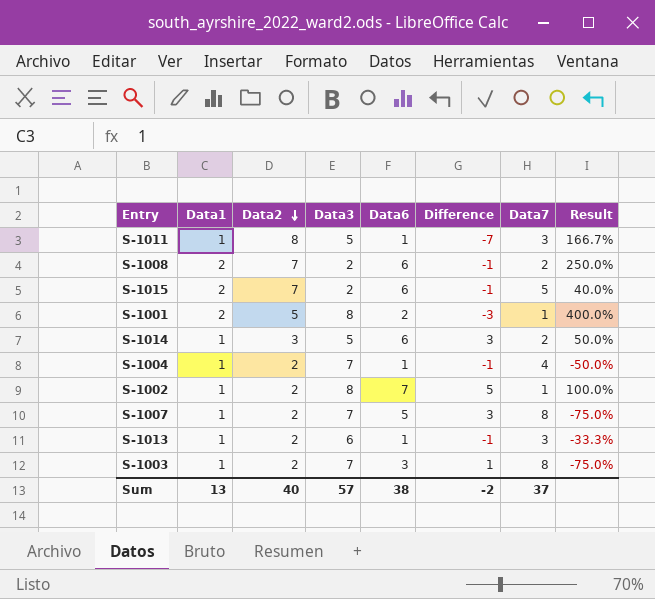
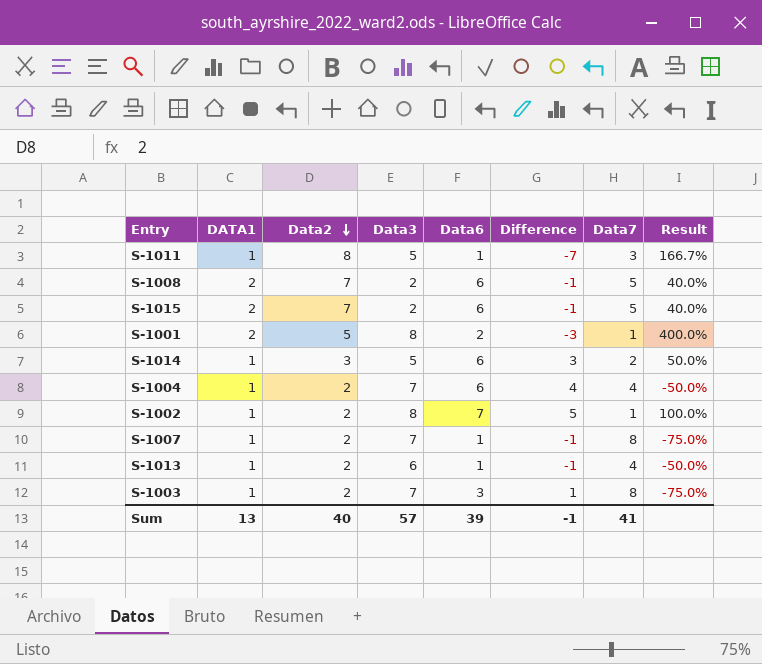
column name: Data1 -> DATA1
S-1008 | Data7: 2 -> 5
S-1008 | Result: 250.0% -> 40.0%
S-1004 | Data6: 1 -> 6
S-1004 | Difference: -1 -> 4
S-1007 | Data6: 5 -> 1
S-1007 | Difference: 3 -> -1
S-1013 | Data7: 3 -> 4
S-1013 | Result: -33.3% -> -50.0%
Sum | Data6: 38 -> 39
Sum | Difference: -2 -> -1
Sum | Data7: 37 -> 41

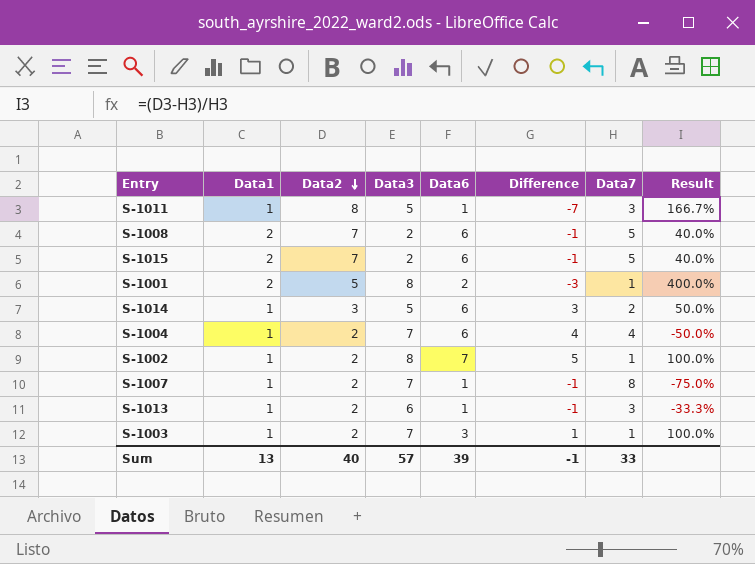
column name: DATA1 -> Data1
S-1013 | Data7: 4 -> 3
S-1013 | Result: -50.0% -> -33.3%
S-1003 | Data7: 8 -> 1
S-1003 | Result: -75.0% -> 100.0%
Sum | Data7: 41 -> 33

